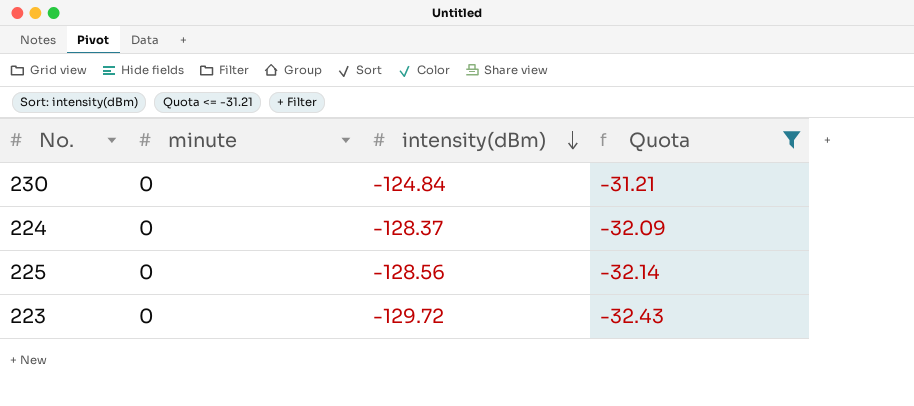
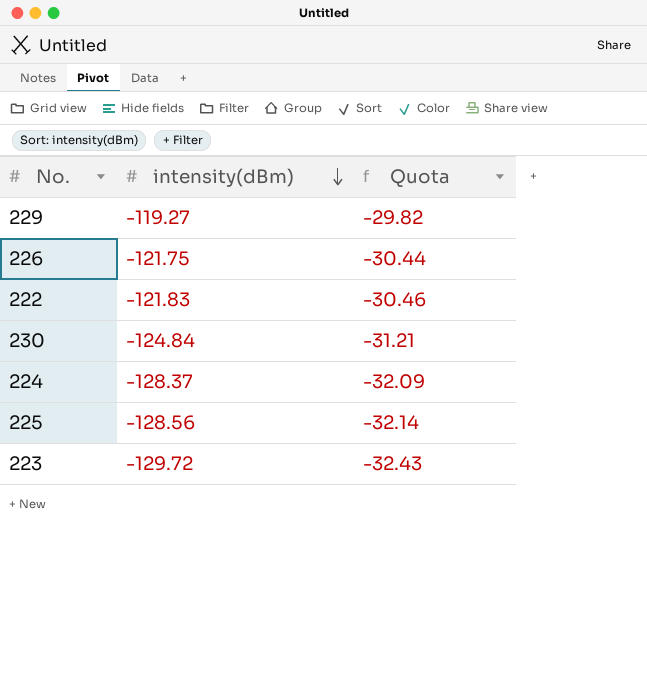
filter: Quota <= -31.21 -> none
column minute | position: 2 -> none

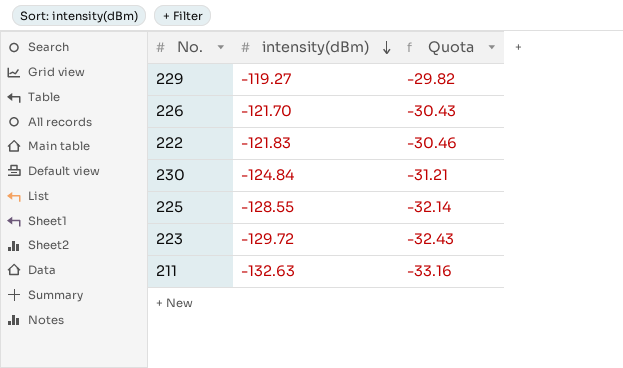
row 224: -128.37 | -32.09 -> none
226 | intensity(dBm): -121.75 -> -121.70
226 | Quota: -30.44 -> -30.43
225 | intensity(dBm): -128.56 -> -128.55
row 211: none -> -132.63 | -33.16

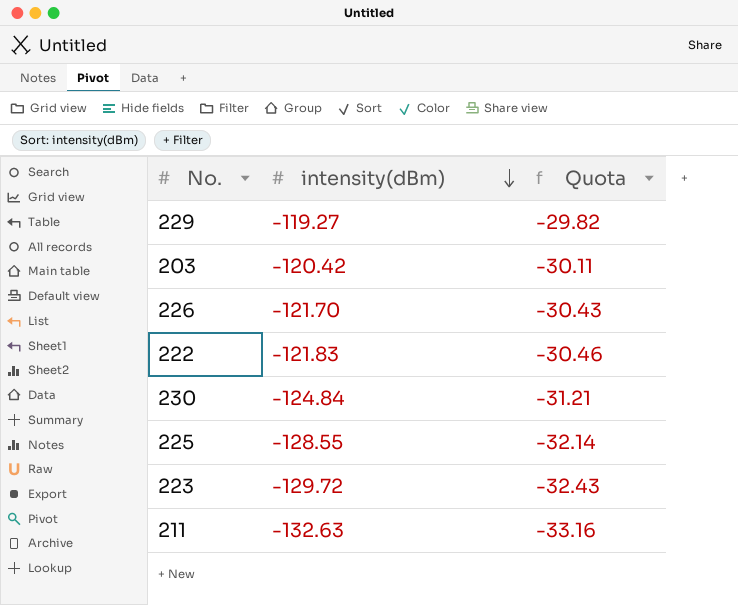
row 203: none -> -120.42 | -30.11

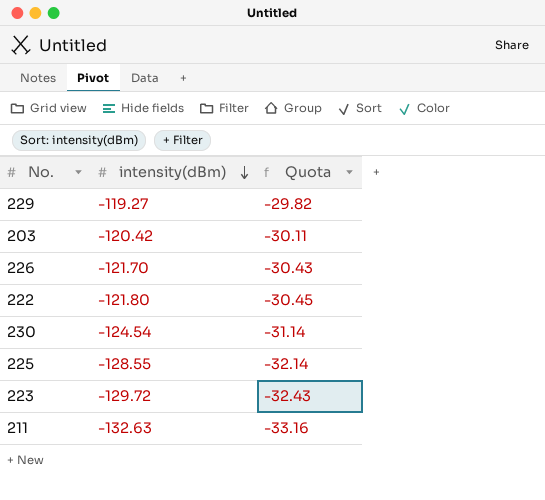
222 | intensity(dBm): -121.83 -> -121.80
222 | Quota: -30.46 -> -30.45
230 | intensity(dBm): -124.84 -> -124.54
230 | Quota: -31.21 -> -31.14

